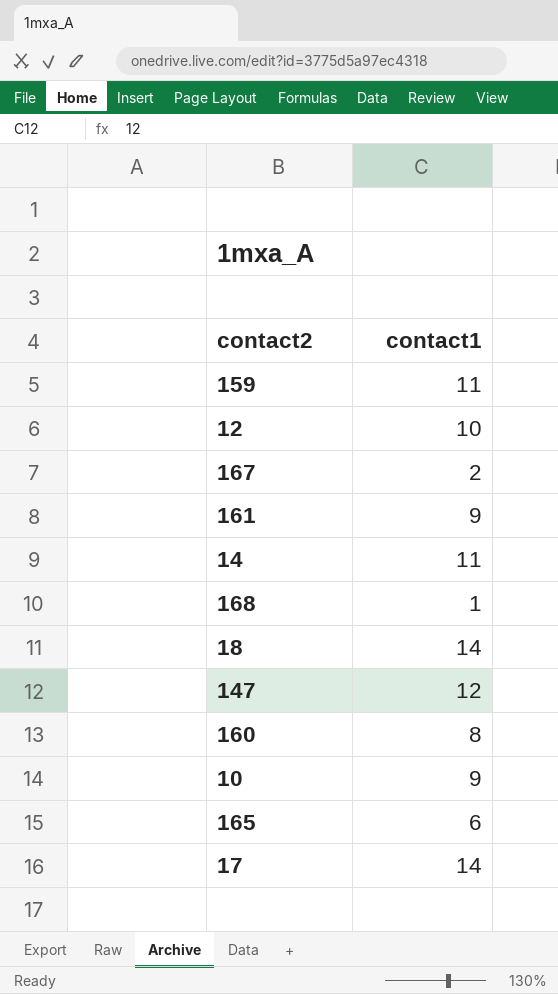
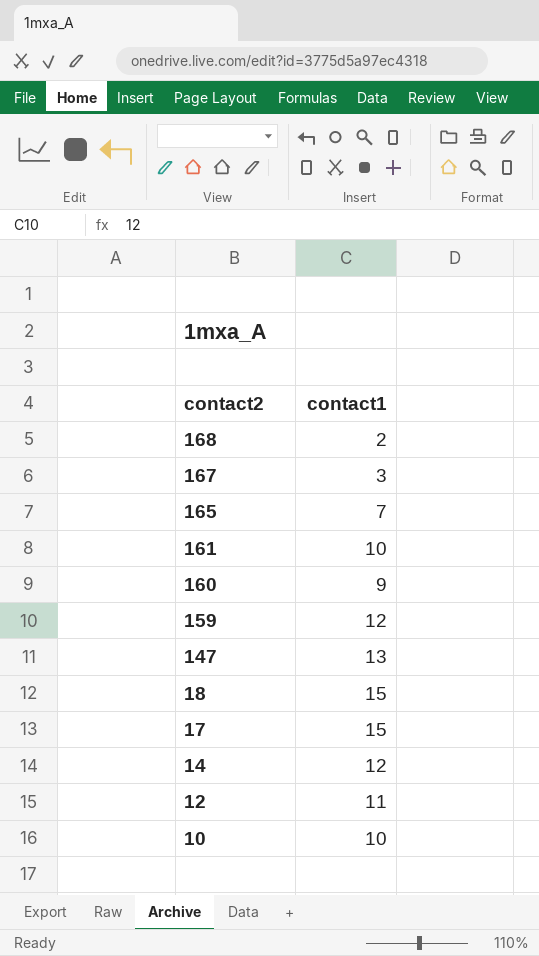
row order: none -> contact2 descending
168 | contact1: 1 -> 2
167 | contact1: 2 -> 3
165 | contact1: 6 -> 7
161 | contact1: 9 -> 10
160 | contact1: 8 -> 9
159 | contact1: 11 -> 12
147 | contact1: 12 -> 13
18 | contact1: 14 -> 15
17 | contact1: 14 -> 15
14 | contact1: 11 -> 12
12 | contact1: 10 -> 11
10 | contact1: 9 -> 10

